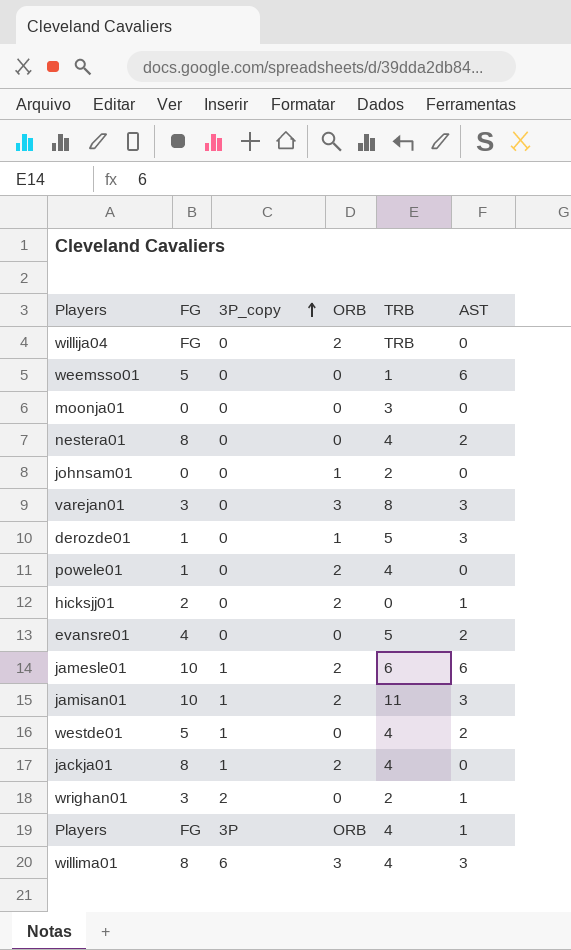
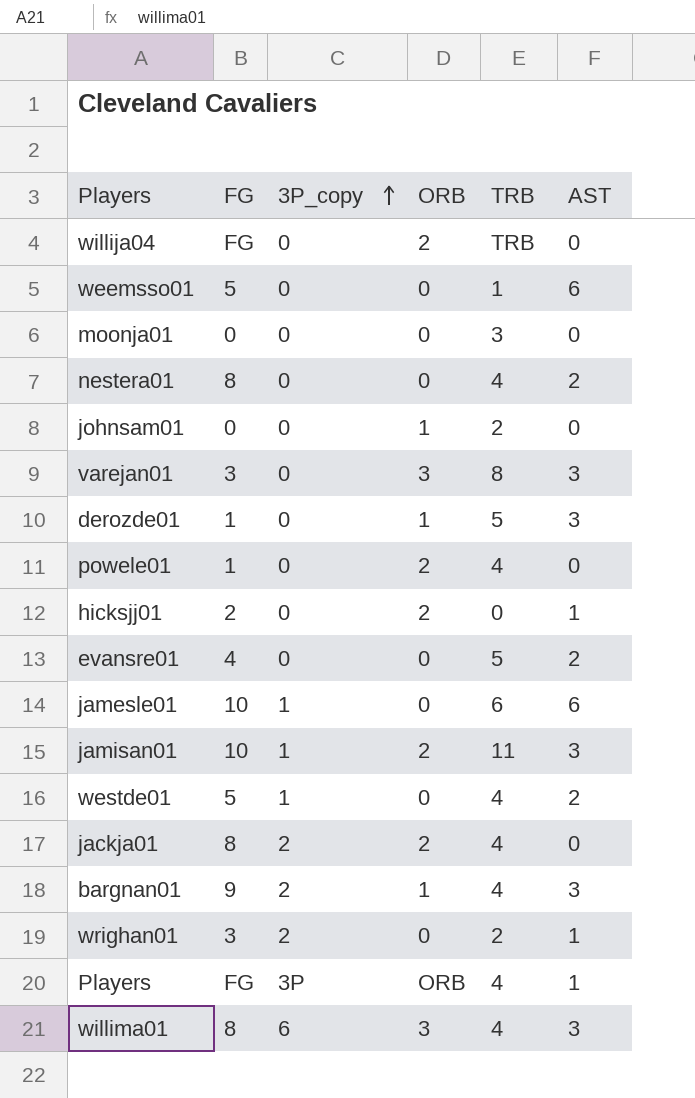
jamesle01 | ORB: 2 -> 0
jackja01 | 3P_copy: 1 -> 2
row bargnan01: none -> 9 | 2 | 1 | 4 | 3

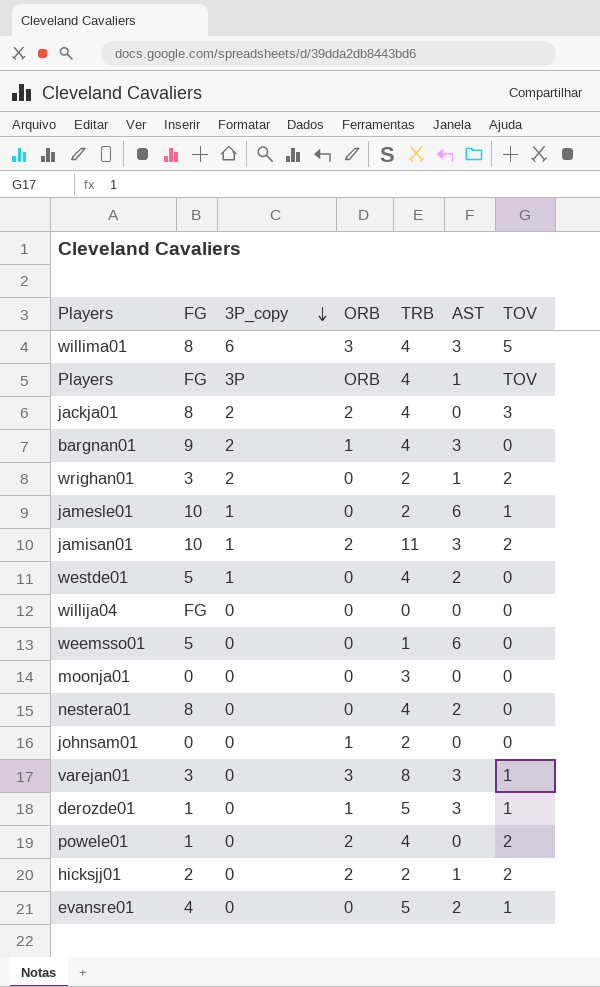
row order: 3P_copy ascending -> 3P_copy descending
column TOV | position: none -> 7
jamesle01 | TRB: 6 -> 2
willija04 | ORB: 2 -> 0
willija04 | TRB: TRB -> 0
hicksjj01 | TRB: 0 -> 2

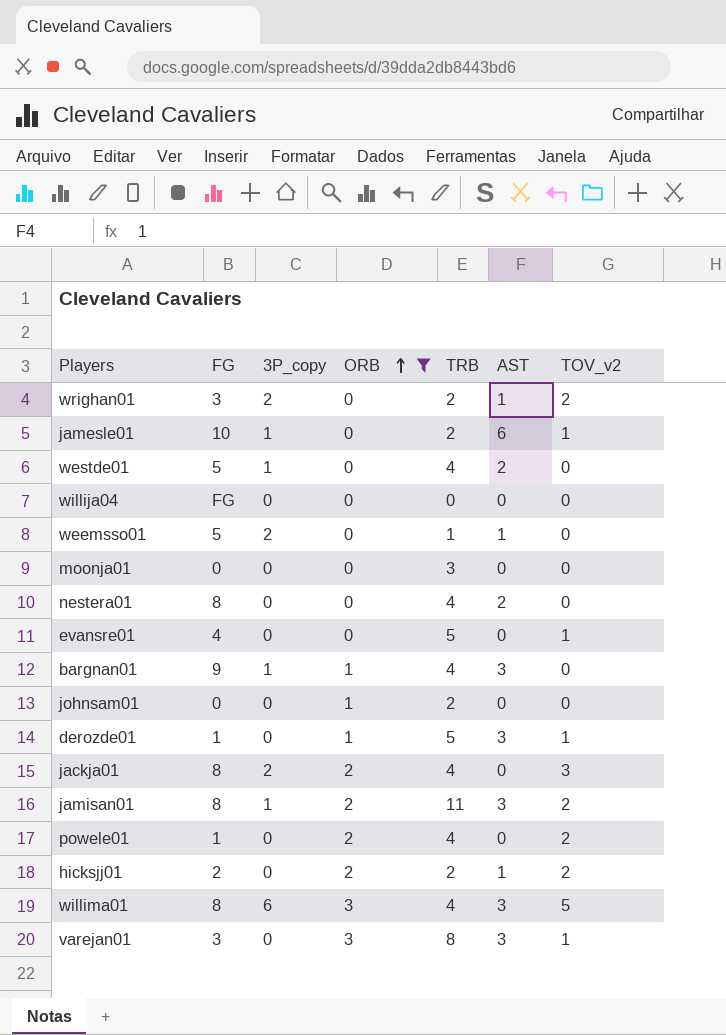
filter: none -> ORB != ORB
row order: 3P_copy descending -> ORB ascending
column name: TOV -> TOV_v2
weemsso01 | 3P_copy: 0 -> 2
weemsso01 | AST: 6 -> 1
evansre01 | AST: 2 -> 0
bargnan01 | 3P_copy: 2 -> 1
jamisan01 | FG: 10 -> 8

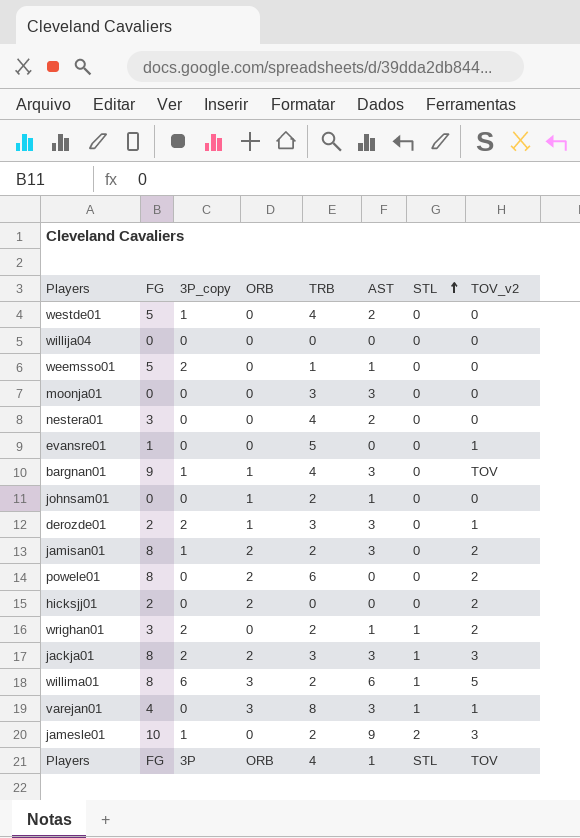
filter: ORB != ORB -> none
row order: ORB ascending -> STL ascending
column STL | position: none -> 7
willija04 | FG: FG -> 0
moonja01 | AST: 0 -> 3
nestera01 | FG: 8 -> 3
evansre01 | FG: 4 -> 1
bargnan01 | TOV_v2: 0 -> TOV
johnsam01 | AST: 0 -> 1
derozde01 | FG: 1 -> 2
derozde01 | 3P_copy: 0 -> 2
derozde01 | TRB: 5 -> 3
jamisan01 | TRB: 11 -> 2
powele01 | FG: 1 -> 8
powele01 | TRB: 4 -> 6
hicksjj01 | TRB: 2 -> 0
hicksjj01 | AST: 1 -> 0
jackja01 | TRB: 4 -> 3
jackja01 | AST: 0 -> 3
willima01 | TRB: 4 -> 2
willima01 | AST: 3 -> 6
varejan01 | FG: 3 -> 4
jamesle01 | AST: 6 -> 9
jamesle01 | TOV_v2: 1 -> 3

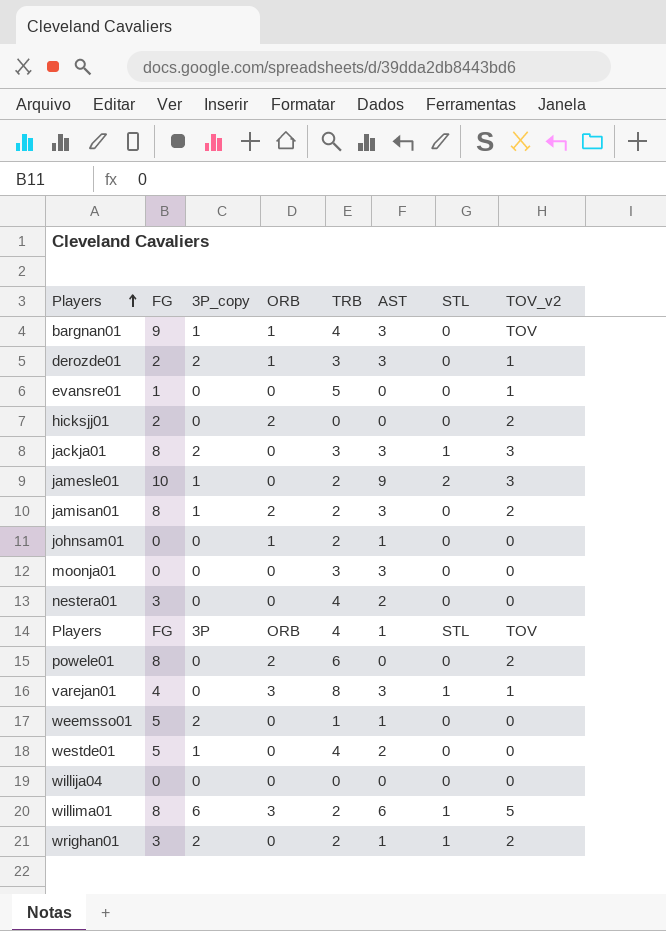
row order: STL ascending -> Players ascending
jackja01 | ORB: 2 -> 0

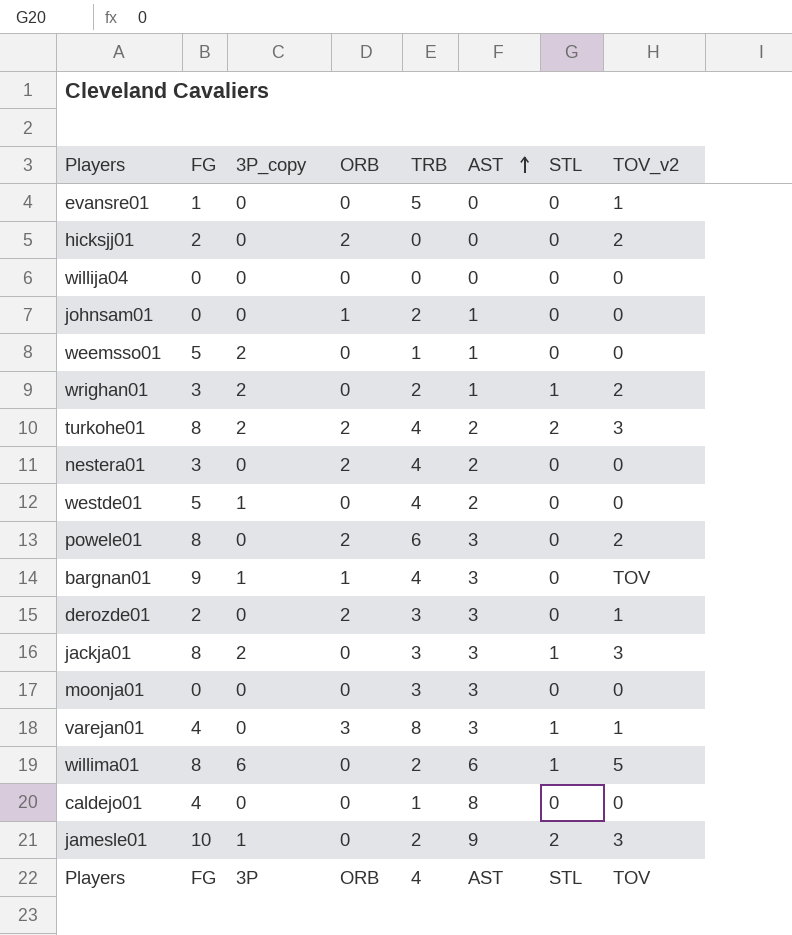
row order: Players ascending -> AST ascending
row jamisan01: 8 | 1 | 2 | 2 | 3 | 0 | 2 -> none
row turkohe01: none -> 8 | 2 | 2 | 4 | 2 | 2 | 3
nestera01 | ORB: 0 -> 2
powele01 | AST: 0 -> 3
derozde01 | 3P_copy: 2 -> 0
derozde01 | ORB: 1 -> 2
willima01 | ORB: 3 -> 0
row caldejo01: none -> 4 | 0 | 0 | 1 | 8 | 0 | 0
Players | AST: 1 -> AST

